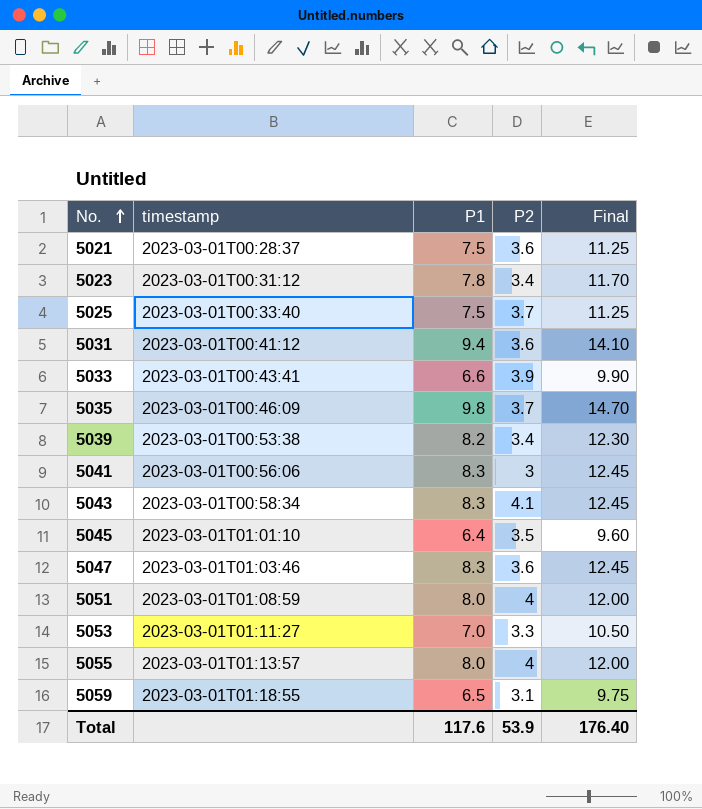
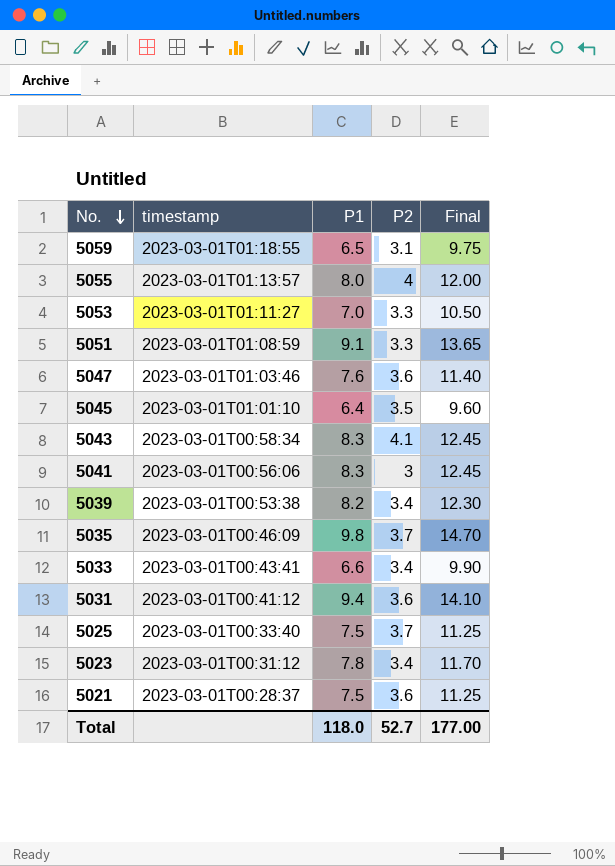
row order: No. ascending -> No. descending
5051 | P1: 8.0 -> 9.1
5051 | P2: 4 -> 3.3
5051 | Final: 12.00 -> 13.65
5047 | P1: 8.3 -> 7.6
5047 | Final: 12.45 -> 11.40
5033 | P2: 3.9 -> 3.4
Total | P1: 117.6 -> 118.0
Total | P2: 53.9 -> 52.7
Total | Final: 176.40 -> 177.00

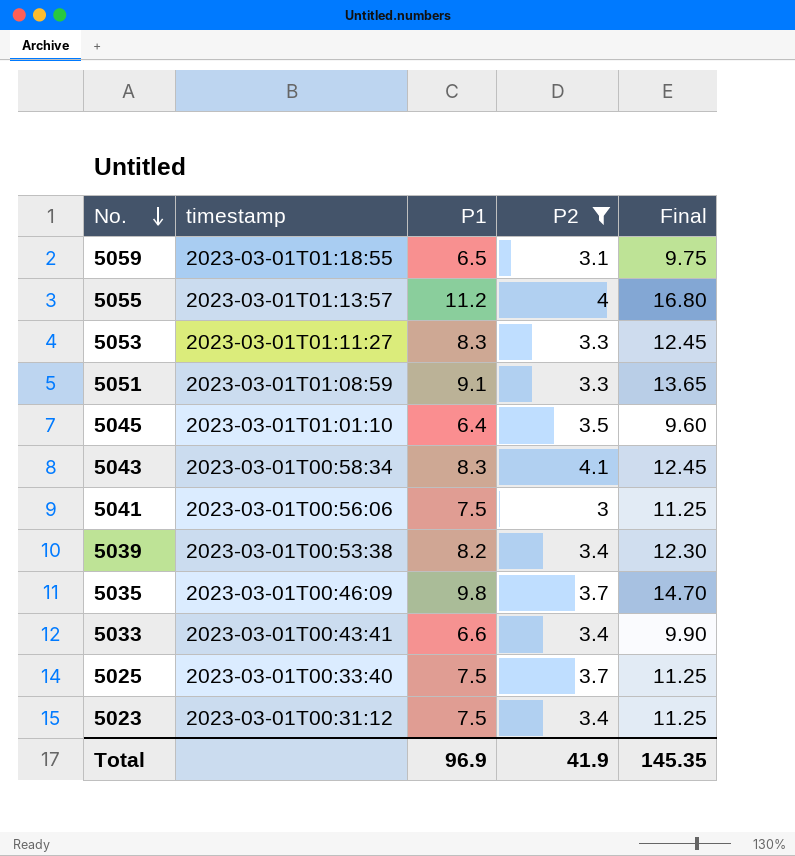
filter: none -> P2 != 3.6
5055 | P1: 8.0 -> 11.2
5055 | Final: 12.00 -> 16.80
5053 | P1: 7.0 -> 8.3
5053 | Final: 10.50 -> 12.45
5041 | P1: 8.3 -> 7.5
5041 | Final: 12.45 -> 11.25
5023 | P1: 7.8 -> 7.5
5023 | Final: 11.70 -> 11.25
Total | P1: 118.0 -> 96.9
Total | P2: 52.7 -> 41.9
Total | Final: 177.00 -> 145.35

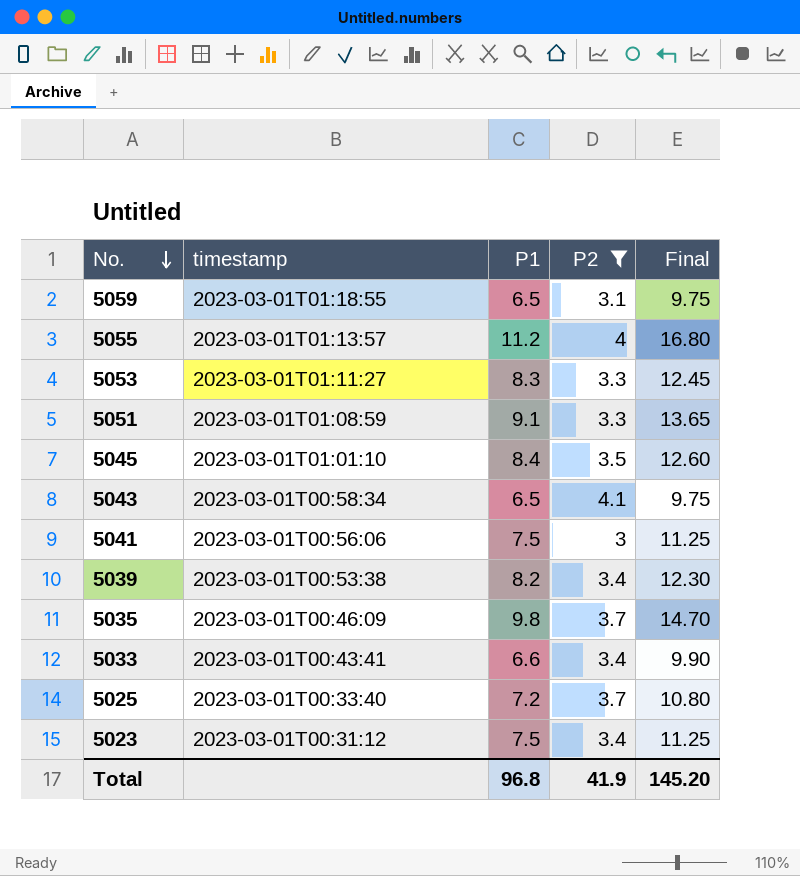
5045 | P1: 6.4 -> 8.4
5045 | Final: 9.60 -> 12.60
5043 | P1: 8.3 -> 6.5
5043 | Final: 12.45 -> 9.75
5025 | P1: 7.5 -> 7.2
5025 | Final: 11.25 -> 10.80
Total | P1: 96.9 -> 96.8
Total | Final: 145.35 -> 145.20

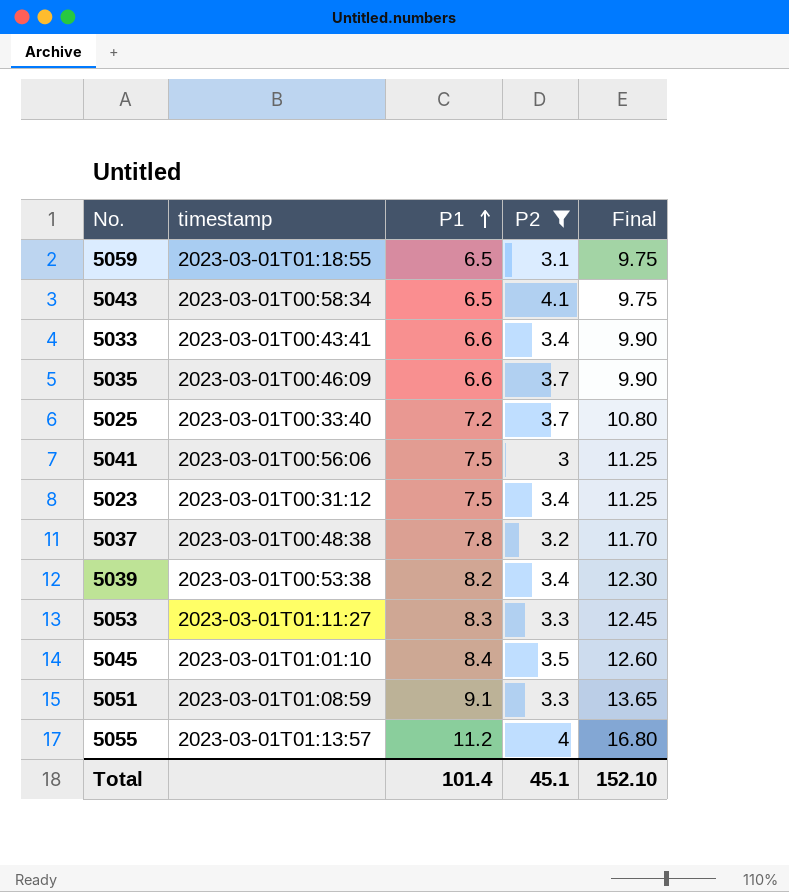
row order: No. descending -> P1 ascending
5035 | P1: 9.8 -> 6.6
5035 | Final: 14.70 -> 9.90
row 5037: none -> 2023-03-01T00:48:38 | 7.8 | 3.2 | 11.70
Total | P1: 96.8 -> 101.4
Total | P2: 41.9 -> 45.1
Total | Final: 145.20 -> 152.10

